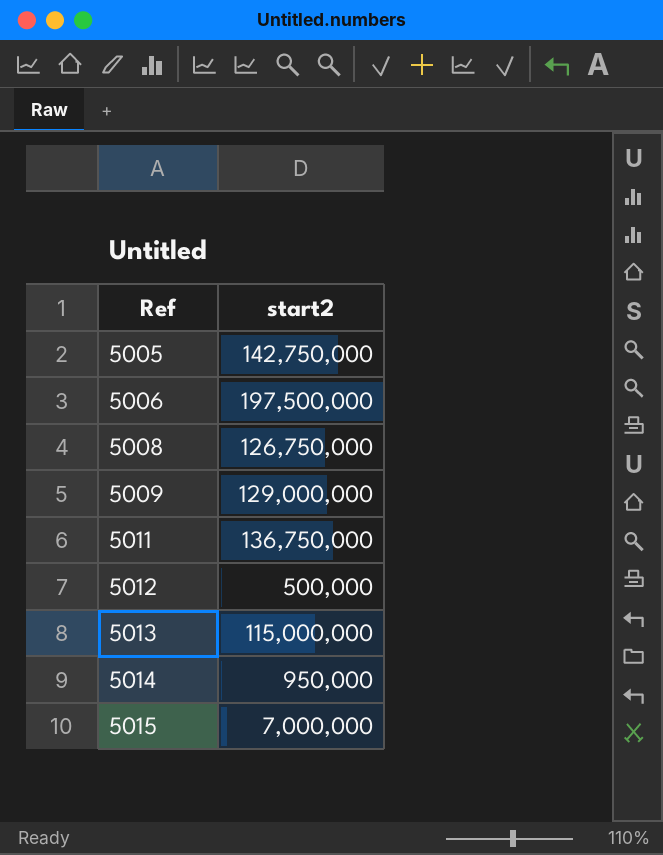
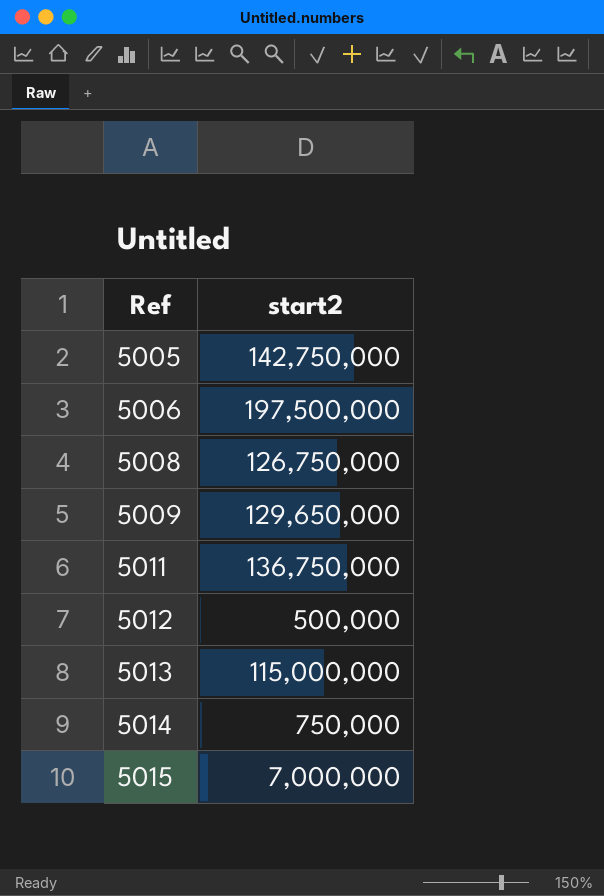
5009 | start2: 129,000,000 -> 129,650,000
5014 | start2: 950,000 -> 750,000

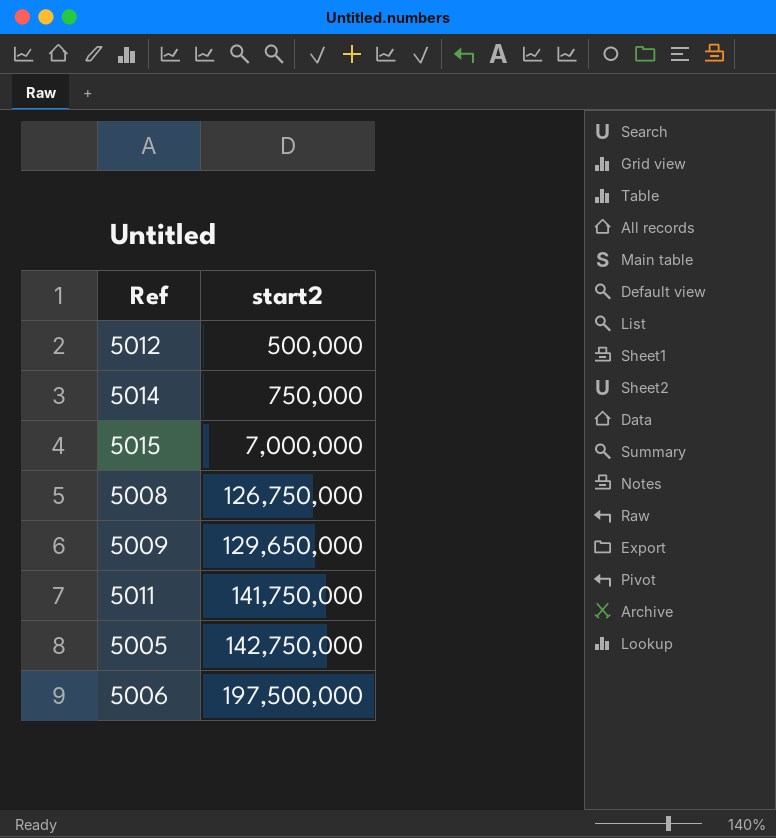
row order: Ref ascending -> start2 ascending
row 5013: 115,000,000 -> none
5011 | start2: 136,750,000 -> 141,750,000

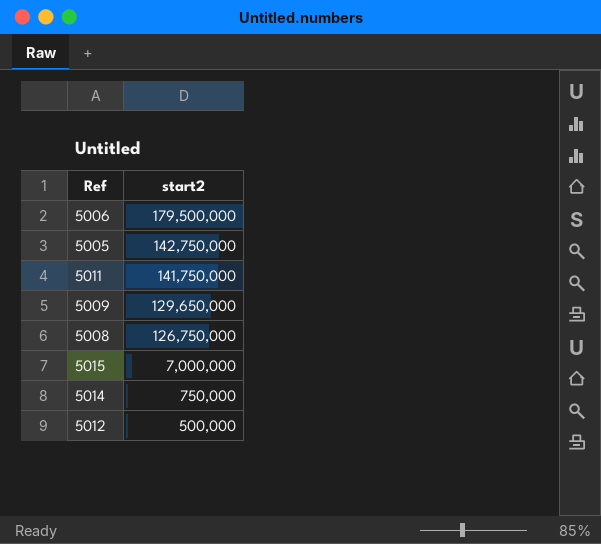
row order: start2 ascending -> start2 descending
5006 | start2: 197,500,000 -> 179,500,000

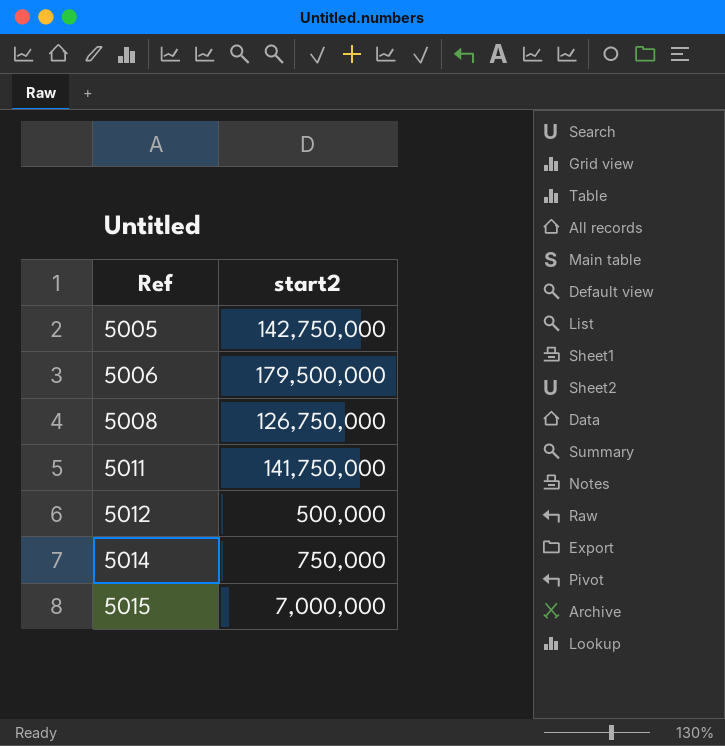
row order: start2 descending -> Ref ascending
row 5009: 129,650,000 -> none

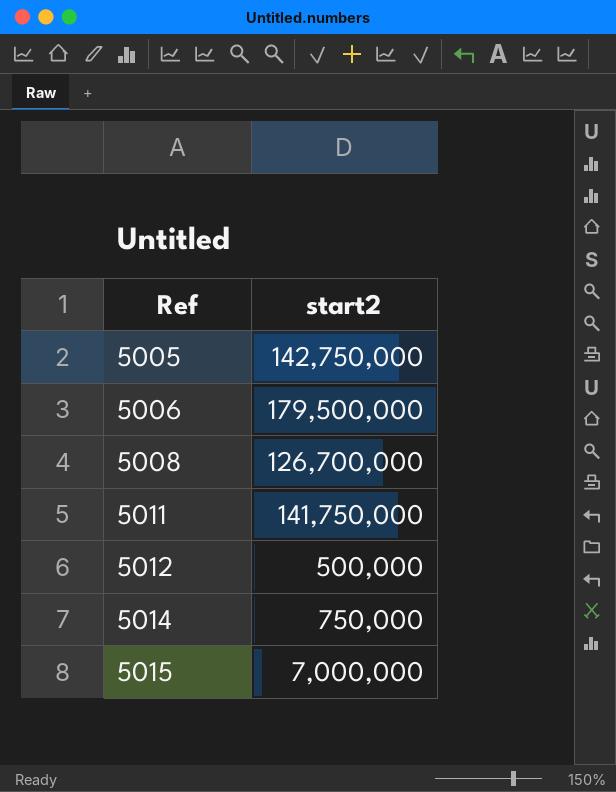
5008 | start2: 126,750,000 -> 126,700,000

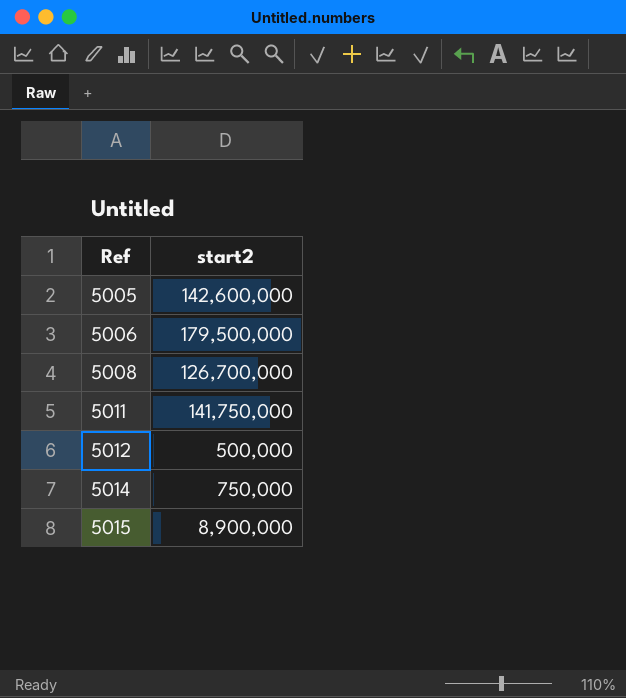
5005 | start2: 142,750,000 -> 142,600,000
5015 | start2: 7,000,000 -> 8,900,000

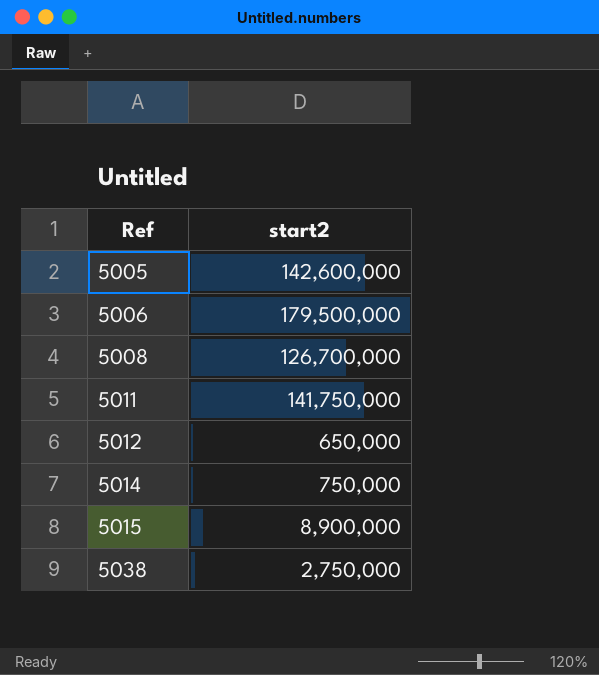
5012 | start2: 500,000 -> 650,000
row 5038: none -> 2,750,000

